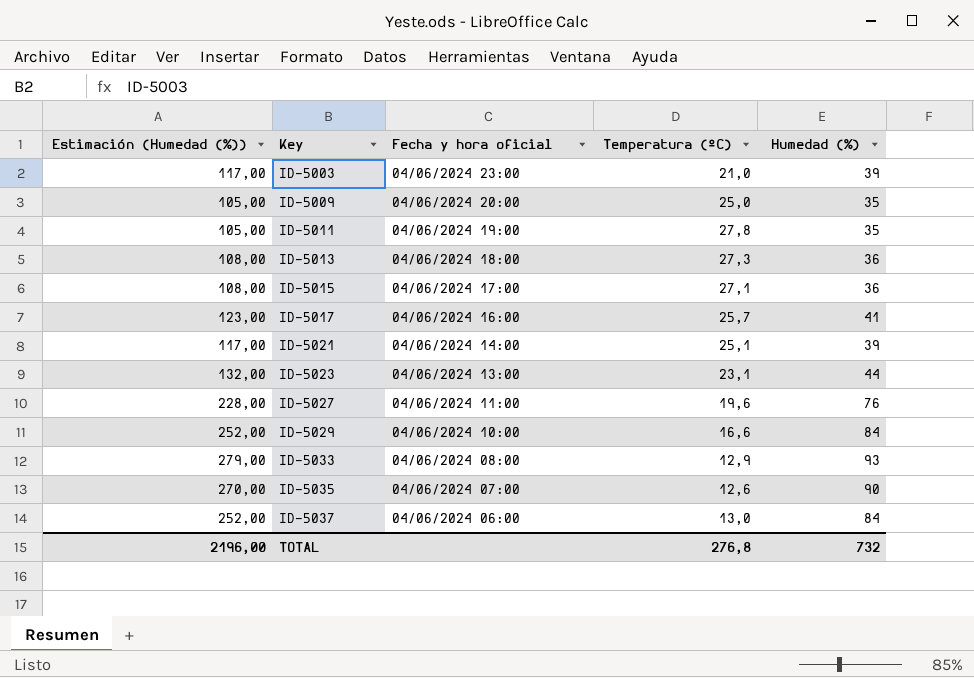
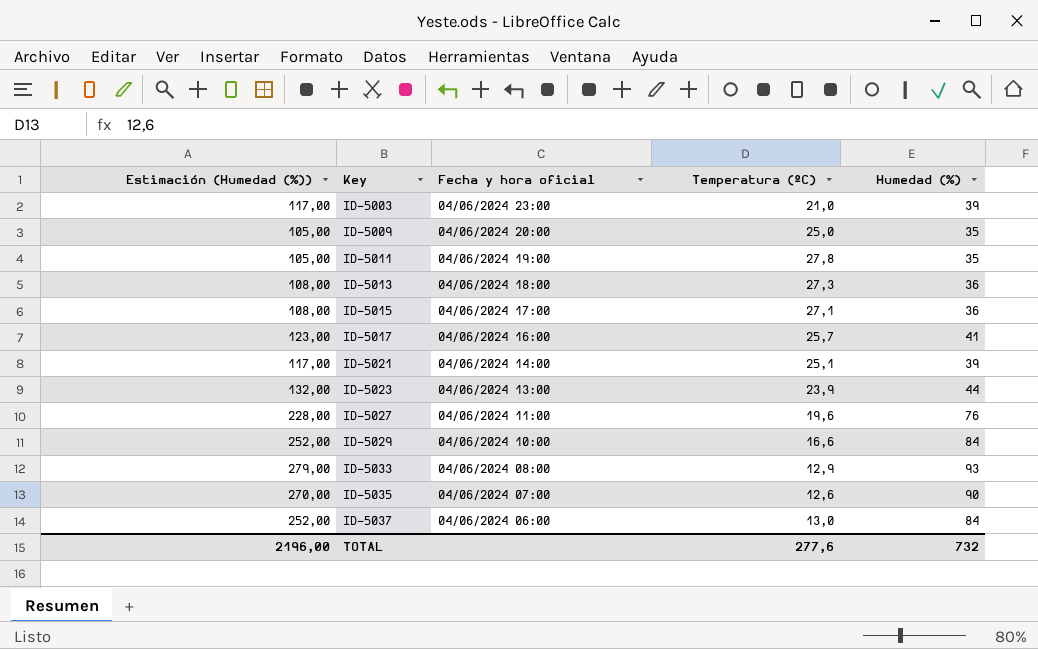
ID-5023 | Temperatura (ºC): 23,1 -> 23,9
TOTAL | Temperatura (ºC): 276,8 -> 277,6

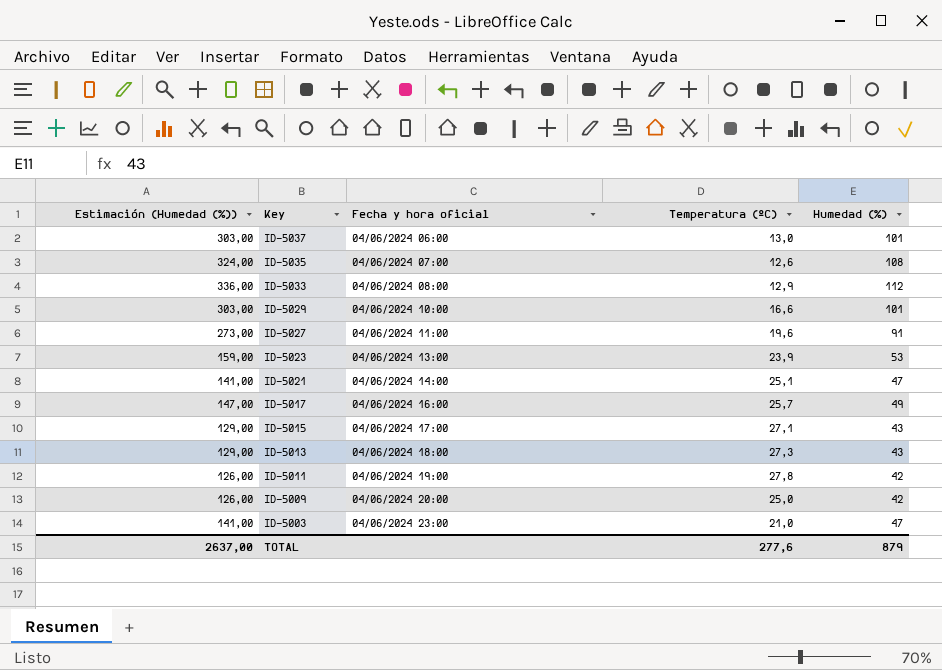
row order: Key ascending -> Key descending
ID-5037 | Estimación (Humedad (%)): 252,00 -> 303,00
ID-5037 | Humedad (%): 84 -> 101
ID-5035 | Estimación (Humedad (%)): 270,00 -> 324,00
ID-5035 | Humedad (%): 90 -> 108
ID-5033 | Estimación (Humedad (%)): 279,00 -> 336,00
ID-5033 | Humedad (%): 93 -> 112
ID-5029 | Estimación (Humedad (%)): 252,00 -> 303,00
ID-5029 | Humedad (%): 84 -> 101
ID-5027 | Estimación (Humedad (%)): 228,00 -> 273,00
ID-5027 | Humedad (%): 76 -> 91
ID-5023 | Estimación (Humedad (%)): 132,00 -> 159,00
ID-5023 | Humedad (%): 44 -> 53
ID-5021 | Estimación (Humedad (%)): 117,00 -> 141,00
ID-5021 | Humedad (%): 39 -> 47
ID-5017 | Estimación (Humedad (%)): 123,00 -> 147,00
ID-5017 | Humedad (%): 41 -> 49
ID-5015 | Estimación (Humedad (%)): 108,00 -> 129,00
ID-5015 | Humedad (%): 36 -> 43
ID-5013 | Estimación (Humedad (%)): 108,00 -> 129,00
ID-5013 | Humedad (%): 36 -> 43
ID-5011 | Estimación (Humedad (%)): 105,00 -> 126,00
ID-5011 | Humedad (%): 35 -> 42
ID-5009 | Estimación (Humedad (%)): 105,00 -> 126,00
ID-5009 | Humedad (%): 35 -> 42
ID-5003 | Estimación (Humedad (%)): 117,00 -> 141,00
ID-5003 | Humedad (%): 39 -> 47
TOTAL | Estimación (Humedad (%)): 2196,00 -> 2637,00
TOTAL | Humedad (%): 732 -> 879

